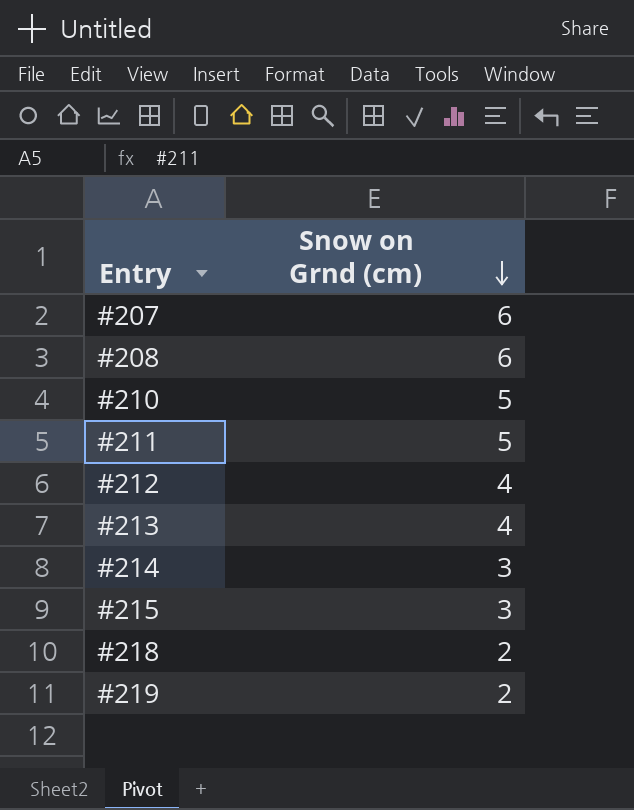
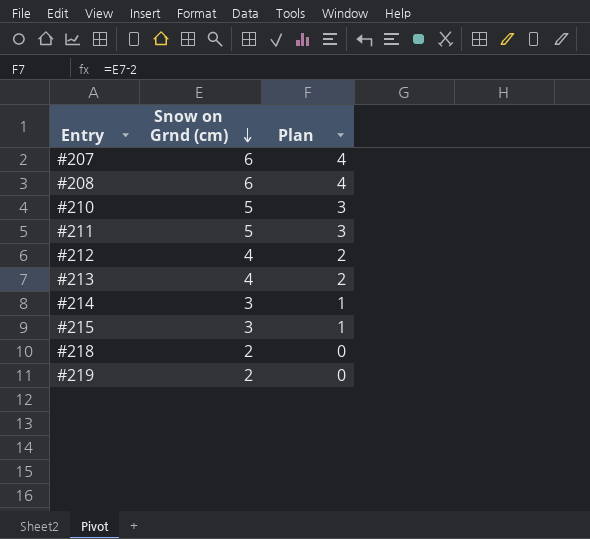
column Plan | formula: none -> [Snow on Grnd (cm)] - 2

